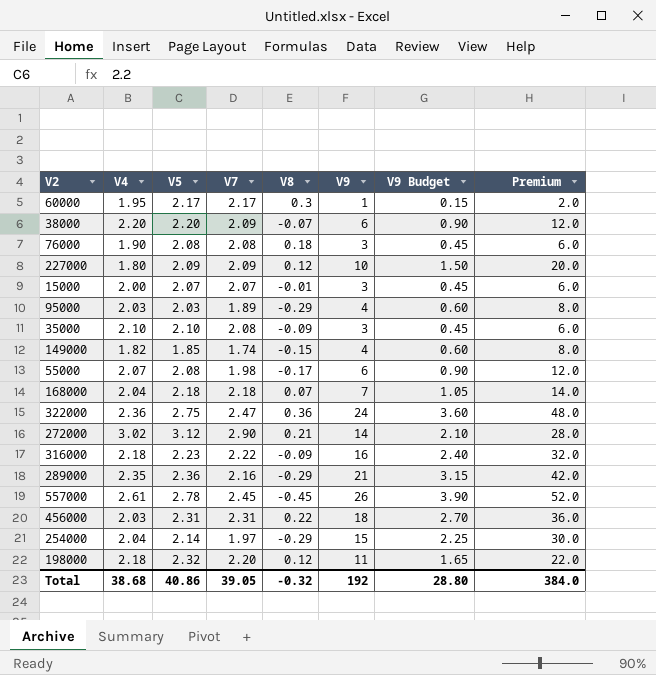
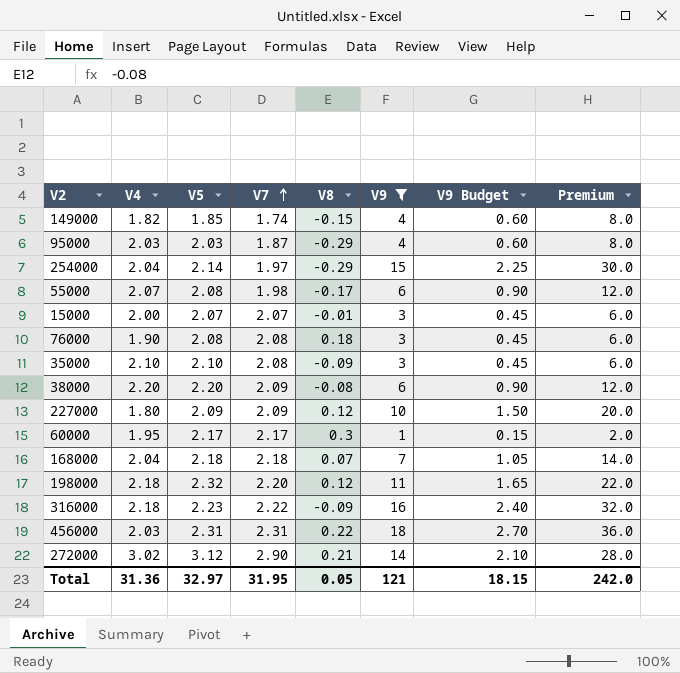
filter: none -> V9 <= 18
row order: none -> V7 ascending
95000 | V7: 1.89 -> 1.87
38000 | V8: -0.07 -> -0.08
Total | V4: 38.68 -> 31.36
Total | V5: 40.86 -> 32.97
Total | V7: 39.05 -> 31.95
Total | V8: -0.32 -> 0.05
Total | V9: 192 -> 121
Total | V9 Budget: 28.80 -> 18.15
Total | Premium: 384.0 -> 242.0

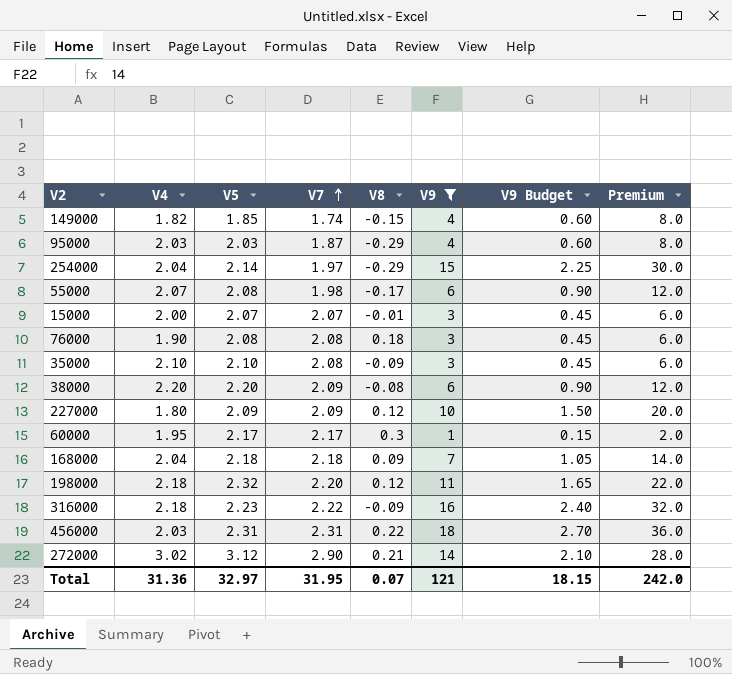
168000 | V8: 0.07 -> 0.09
Total | V8: 0.05 -> 0.07

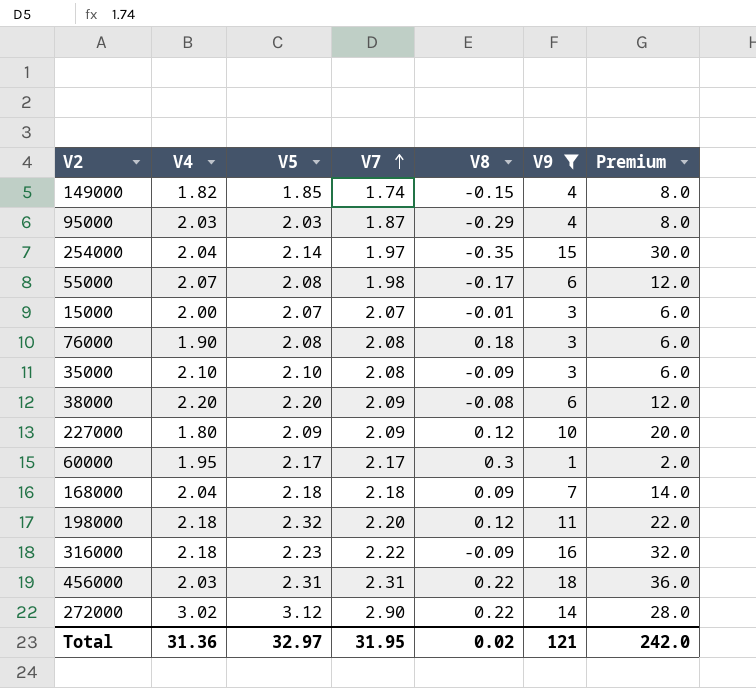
column V9 Budget | formula: [V9] * 0.15 -> none
254000 | V8: -0.29 -> -0.35
272000 | V8: 0.21 -> 0.22
Total | V8: 0.07 -> 0.02

